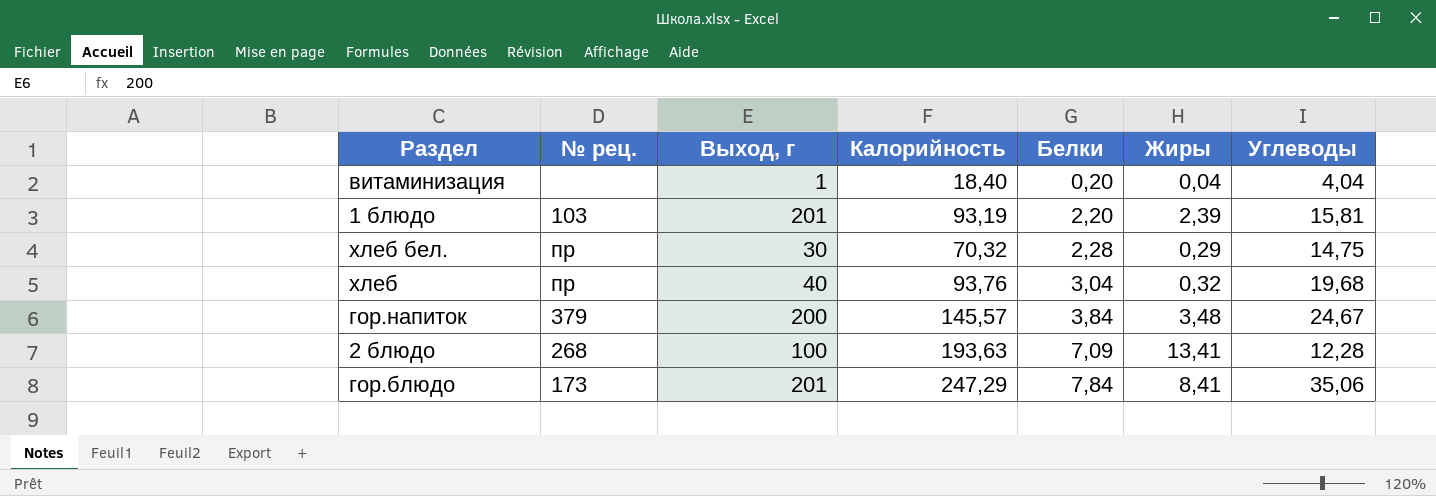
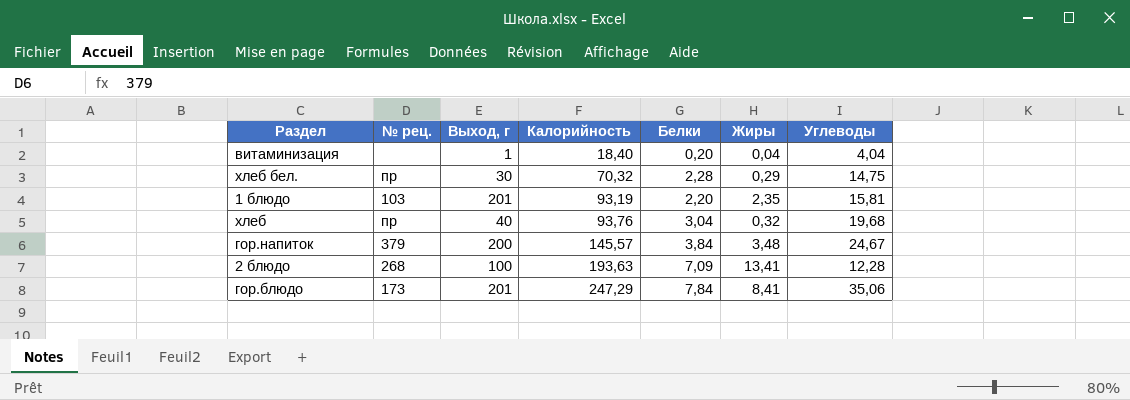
row order: Белки ascending -> Калорийность ascending
1 блюдо | Жиры: 2,39 -> 2,35

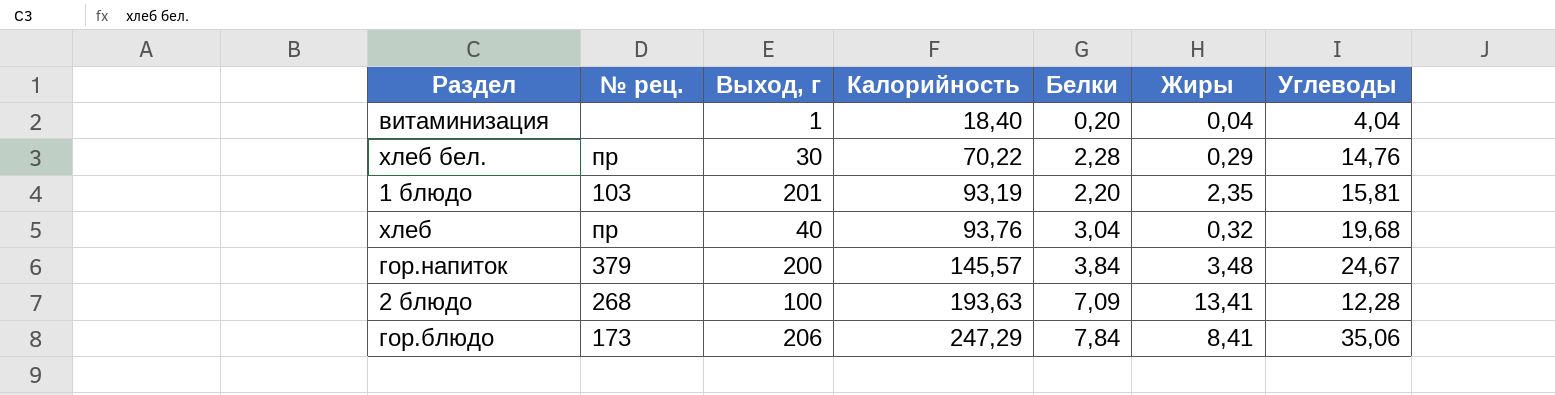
хлеб бел. | Калорийность: 70,32 -> 70,22
хлеб бел. | Углеводы: 14,75 -> 14,76
гор.блюдо | Выход, г: 201 -> 206

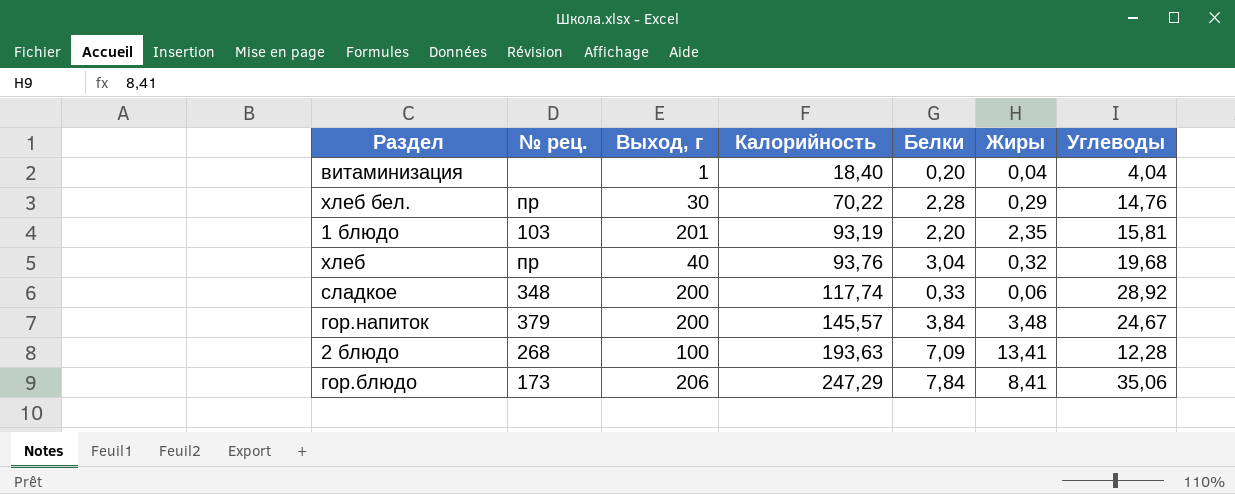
row сладкое: none -> 348 | 200 | 117,74 | 0,33 | 0,06 | 28,92

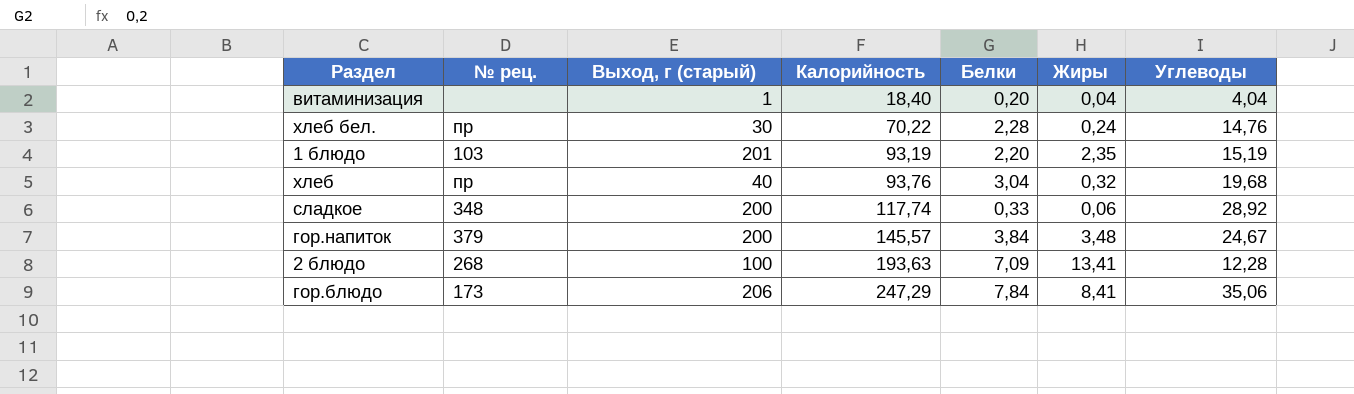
column name: Выход, г -> Выход, г (старый)
хлеб бел. | Жиры: 0,29 -> 0,24
1 блюдо | Углеводы: 15,81 -> 15,19

